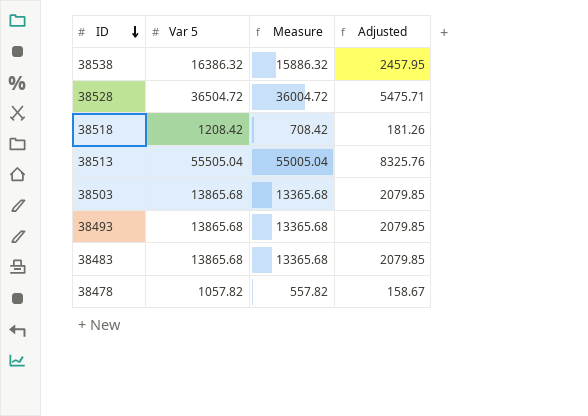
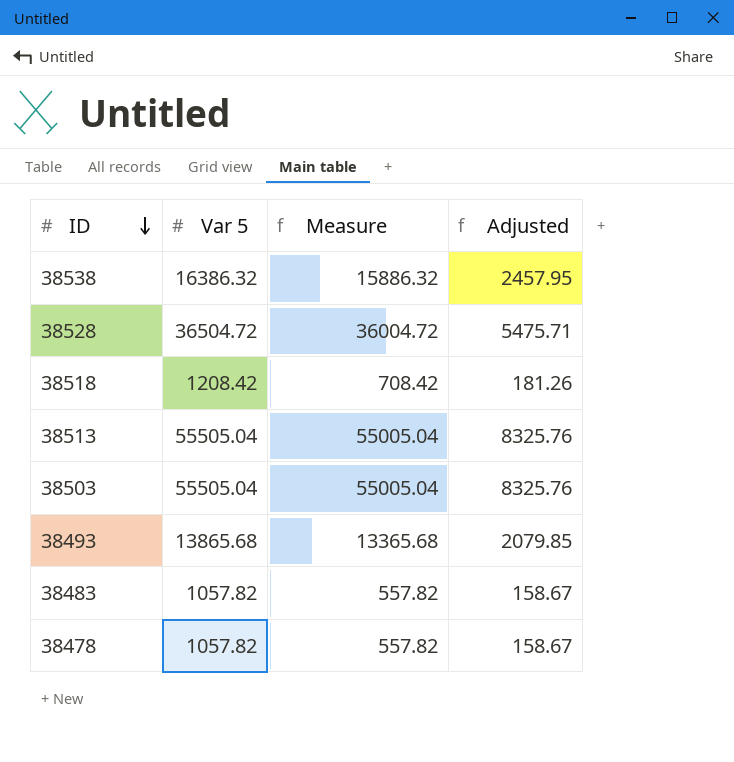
38503 | Var 5: 13865.68 -> 55505.04
38503 | Measure: 13365.68 -> 55005.04
38503 | Adjusted: 2079.85 -> 8325.76
38483 | Var 5: 13865.68 -> 1057.82
38483 | Measure: 13365.68 -> 557.82
38483 | Adjusted: 2079.85 -> 158.67

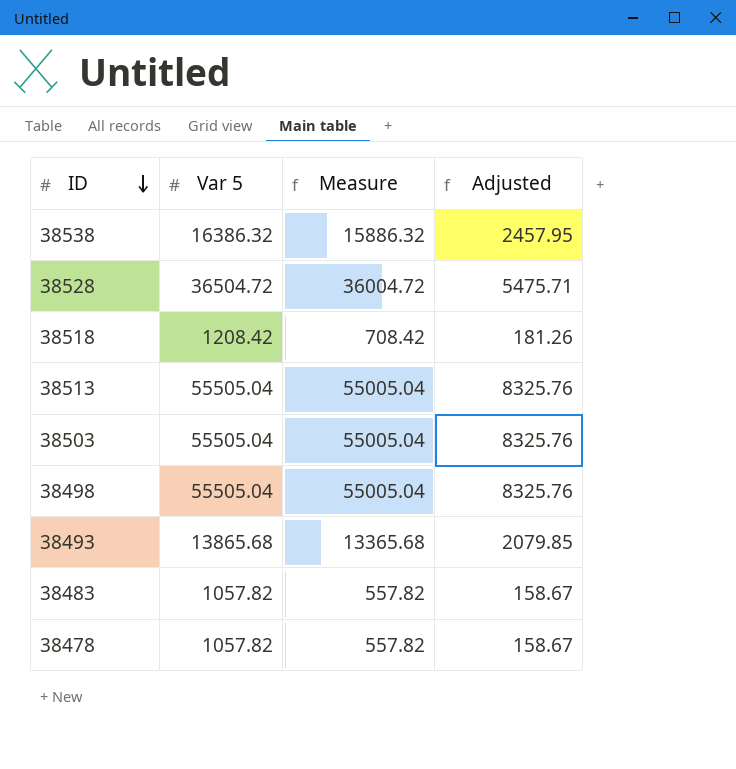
row 38498: none -> 55505.04 | 55005.04 | 8325.76

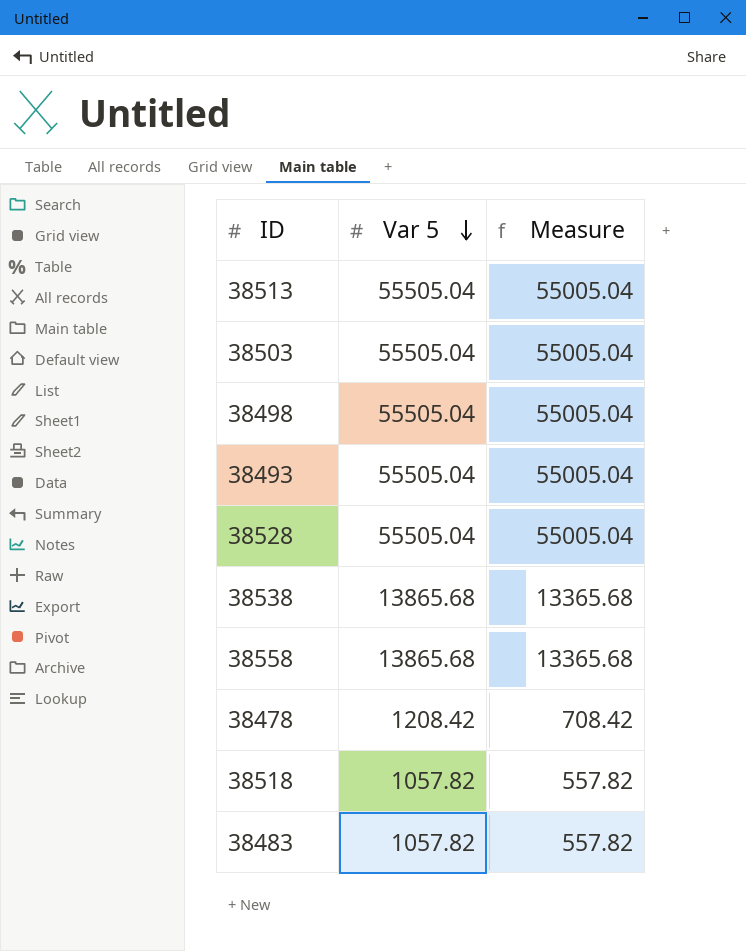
row order: ID descending -> Var 5 descending
column Adjusted | formula: [Var 5] * 0.15 -> none
38493 | Var 5: 13865.68 -> 55505.04
38493 | Measure: 13365.68 -> 55005.04
38528 | Var 5: 36504.72 -> 55505.04
38528 | Measure: 36004.72 -> 55005.04
38538 | Var 5: 16386.32 -> 13865.68
38538 | Measure: 15886.32 -> 13365.68
row 38558: none -> 13865.68 | 13365.68
38478 | Var 5: 1057.82 -> 1208.42
38478 | Measure: 557.82 -> 708.42
38518 | Var 5: 1208.42 -> 1057.82
38518 | Measure: 708.42 -> 557.82

